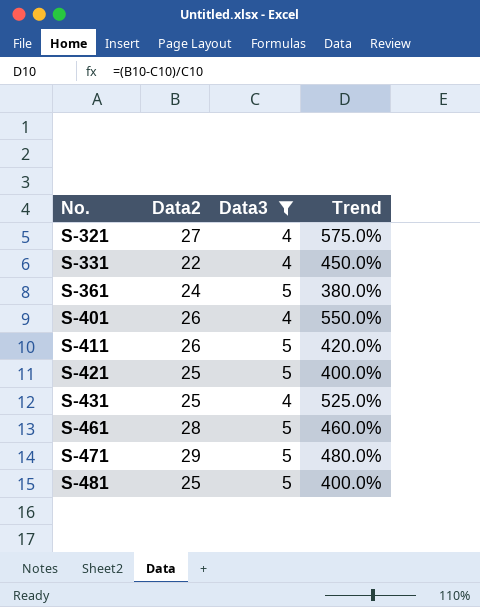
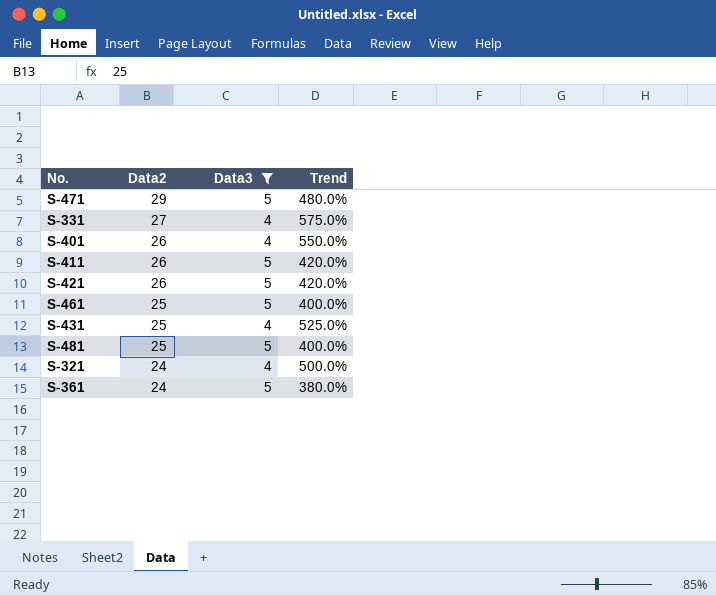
row order: No. ascending -> Data2 descending
S-331 | Data2: 22 -> 27
S-331 | Trend: 450.0% -> 575.0%
S-421 | Data2: 25 -> 26
S-421 | Trend: 400.0% -> 420.0%
S-461 | Data2: 28 -> 25
S-461 | Trend: 460.0% -> 400.0%
S-321 | Data2: 27 -> 24
S-321 | Trend: 575.0% -> 500.0%

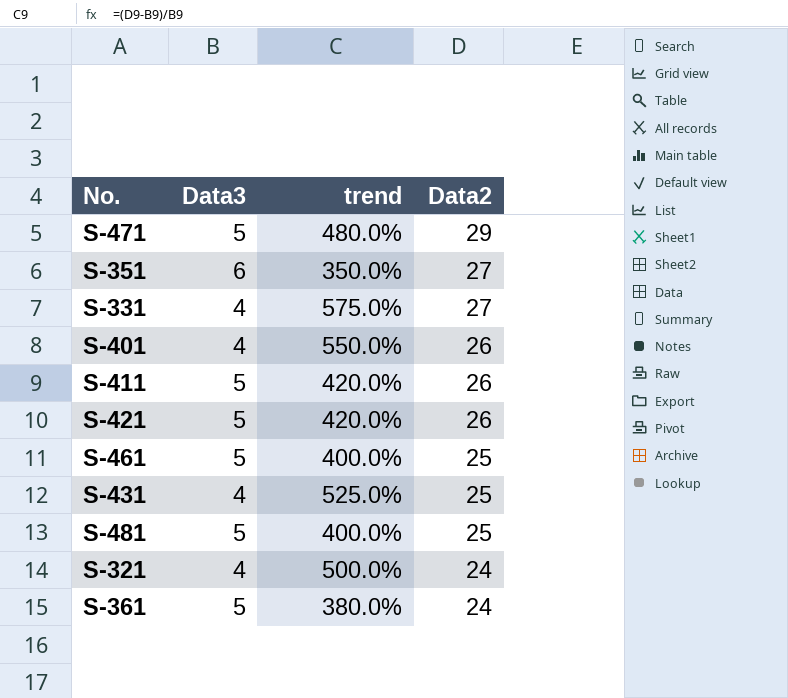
filter: Data3 != 6 -> none
column name: Trend -> trend
column Data2 | position: 2 -> 4

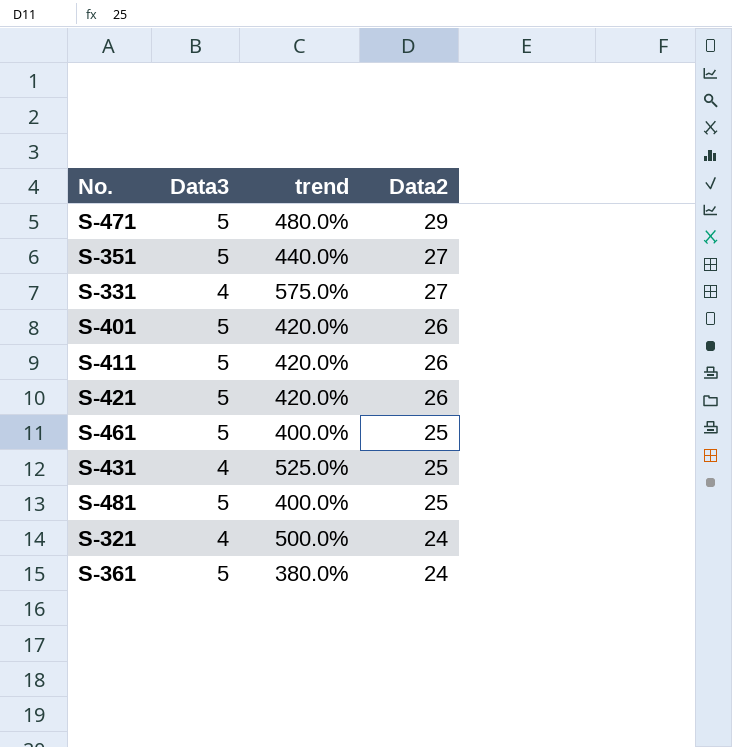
S-351 | Data3: 6 -> 5
S-351 | trend: 350.0% -> 440.0%
S-401 | Data3: 4 -> 5
S-401 | trend: 550.0% -> 420.0%

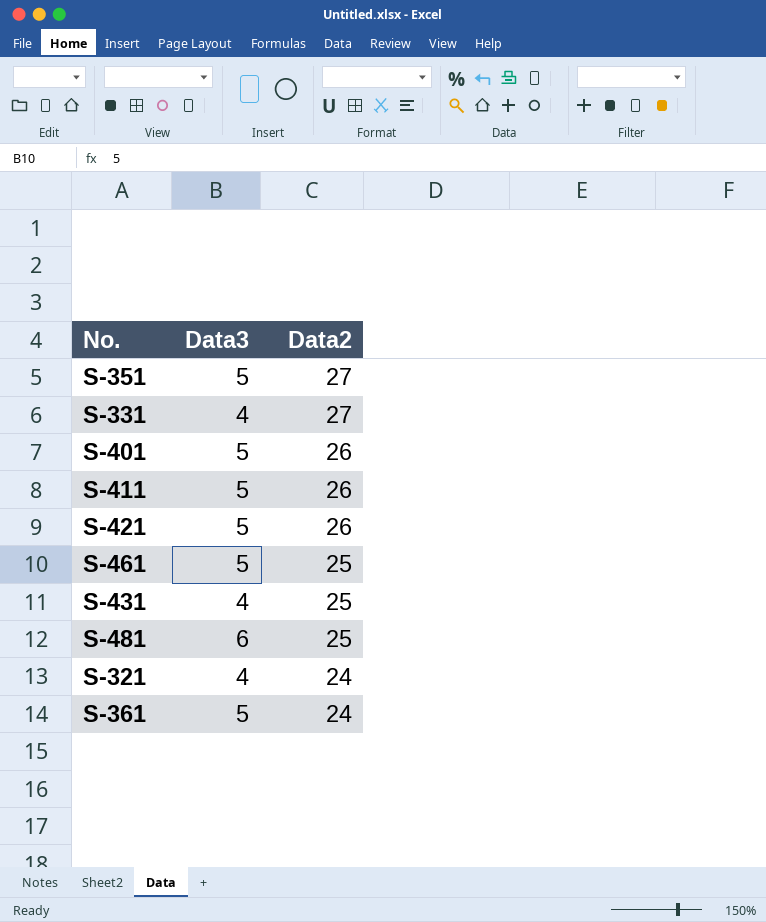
column trend | formula: ([Data2] - [Data3]) / [Data3] -> none
row S-471: 5 | 480.0% | 29 -> none
S-481 | Data3: 5 -> 6

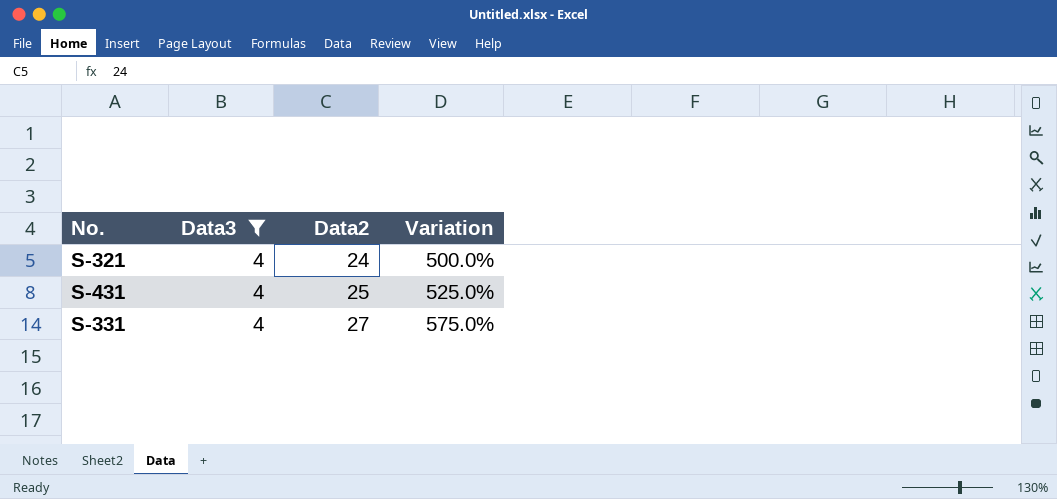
filter: none -> Data3 = 4
row order: Data2 descending -> Data2 ascending
column Variation | formula: none -> ([Data2] - [Data3]) / [Data3]

